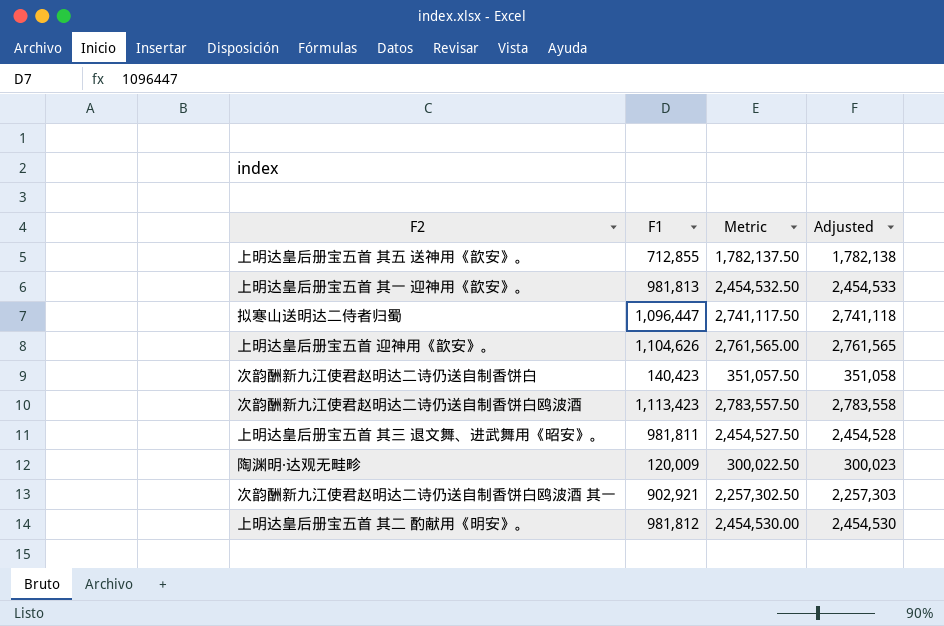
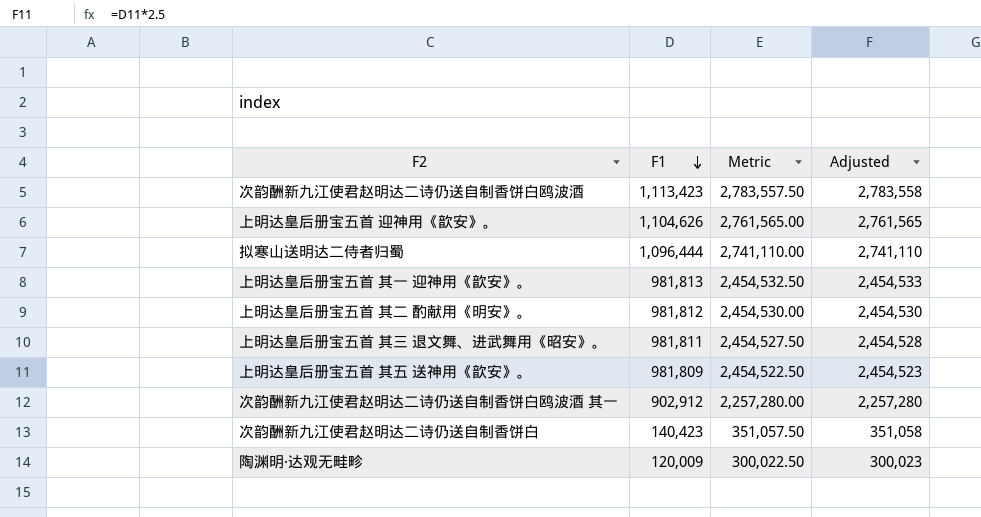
row order: none -> F1 descending
拟寒山送明达二侍者归蜀 | F1: 1,096,447 -> 1,096,444
拟寒山送明达二侍者归蜀 | Metric: 2,741,117.50 -> 2,741,110.00
拟寒山送明达二侍者归蜀 | Adjusted: 2,741,118 -> 2,741,110
上明达皇后册宝五首 其五 送神用《歆安》。 | F1: 712,855 -> 981,809
上明达皇后册宝五首 其五 送神用《歆安》。 | Metric: 1,782,137.50 -> 2,454,522.50
上明达皇后册宝五首 其五 送神用《歆安》。 | Adjusted: 1,782,138 -> 2,454,523
次韵酬新九江使君赵明达二诗仍送自制香饼白鸥波酒 其一 | F1: 902,921 -> 902,912
次韵酬新九江使君赵明达二诗仍送自制香饼白鸥波酒 其一 | Metric: 2,257,302.50 -> 2,257,280.00
次韵酬新九江使君赵明达二诗仍送自制香饼白鸥波酒 其一 | Adjusted: 2,257,303 -> 2,257,280

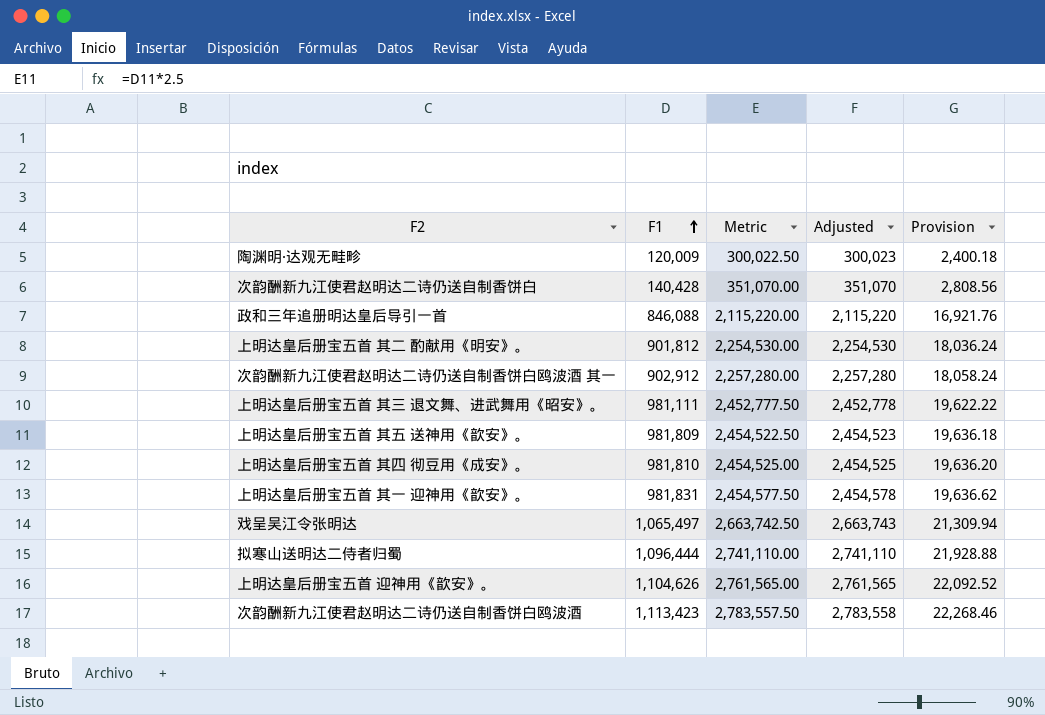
row order: F1 descending -> F1 ascending
column Provision | formula: none -> [F1] * 0.02
次韵酬新九江使君赵明达二诗仍送自制香饼白 | F1: 140,423 -> 140,428
次韵酬新九江使君赵明达二诗仍送自制香饼白 | Metric: 351,057.50 -> 351,070.00
次韵酬新九江使君赵明达二诗仍送自制香饼白 | Adjusted: 351,058 -> 351,070
row 政和三年追册明达皇后导引一首: none -> 846,088 | 2,115,220.00 | 2,115,220 | 16,921.76
上明达皇后册宝五首 其二 酌献用《明安》。 | F1: 981,812 -> 901,812
上明达皇后册宝五首 其二 酌献用《明安》。 | Metric: 2,454,530.00 -> 2,254,530.00
上明达皇后册宝五首 其二 酌献用《明安》。 | Adjusted: 2,454,530 -> 2,254,530
上明达皇后册宝五首 其三 退文舞、进武舞用《昭安》。 | F1: 981,811 -> 981,111
上明达皇后册宝五首 其三 退文舞、进武舞用《昭安》。 | Metric: 2,454,527.50 -> 2,452,777.50
上明达皇后册宝五首 其三 退文舞、进武舞用《昭安》。 | Adjusted: 2,454,528 -> 2,452,778
row 上明达皇后册宝五首 其四 彻豆用《成安》。: none -> 981,810 | 2,454,525.00 | 2,454,525 | 19,636.20
上明达皇后册宝五首 其一 迎神用《歆安》。 | F1: 981,813 -> 981,831
上明达皇后册宝五首 其一 迎神用《歆安》。 | Metric: 2,454,532.50 -> 2,454,577.50
上明达皇后册宝五首 其一 迎神用《歆安》。 | Adjusted: 2,454,533 -> 2,454,578
row 戏呈吴江令张明达: none -> 1,065,497 | 2,663,742.50 | 2,663,743 | 21,309.94

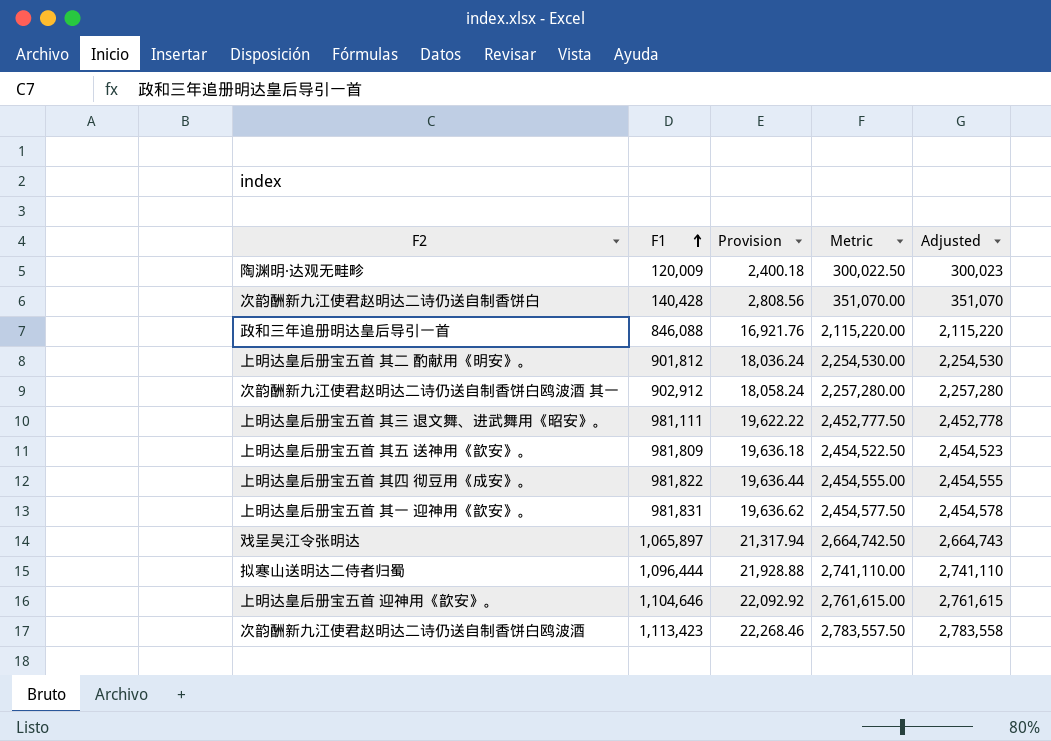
column Provision | position: 5 -> 3
上明达皇后册宝五首 其四 彻豆用《成安》。 | F1: 981,810 -> 981,822
上明达皇后册宝五首 其四 彻豆用《成安》。 | Provision: 19,636.20 -> 19,636.44
上明达皇后册宝五首 其四 彻豆用《成安》。 | Metric: 2,454,525.00 -> 2,454,555.00
上明达皇后册宝五首 其四 彻豆用《成安》。 | Adjusted: 2,454,525 -> 2,454,555
戏呈吴江令张明达 | F1: 1,065,497 -> 1,065,897
戏呈吴江令张明达 | Provision: 21,309.94 -> 21,317.94
戏呈吴江令张明达 | Metric: 2,663,742.50 -> 2,664,742.50
戏呈吴江令张明达 | Adjusted: 2,663,743 -> 2,664,743
上明达皇后册宝五首 迎神用《歆安》。 | F1: 1,104,626 -> 1,104,646
上明达皇后册宝五首 迎神用《歆安》。 | Provision: 22,092.52 -> 22,092.92
上明达皇后册宝五首 迎神用《歆安》。 | Metric: 2,761,565.00 -> 2,761,615.00
上明达皇后册宝五首 迎神用《歆安》。 | Adjusted: 2,761,565 -> 2,761,615

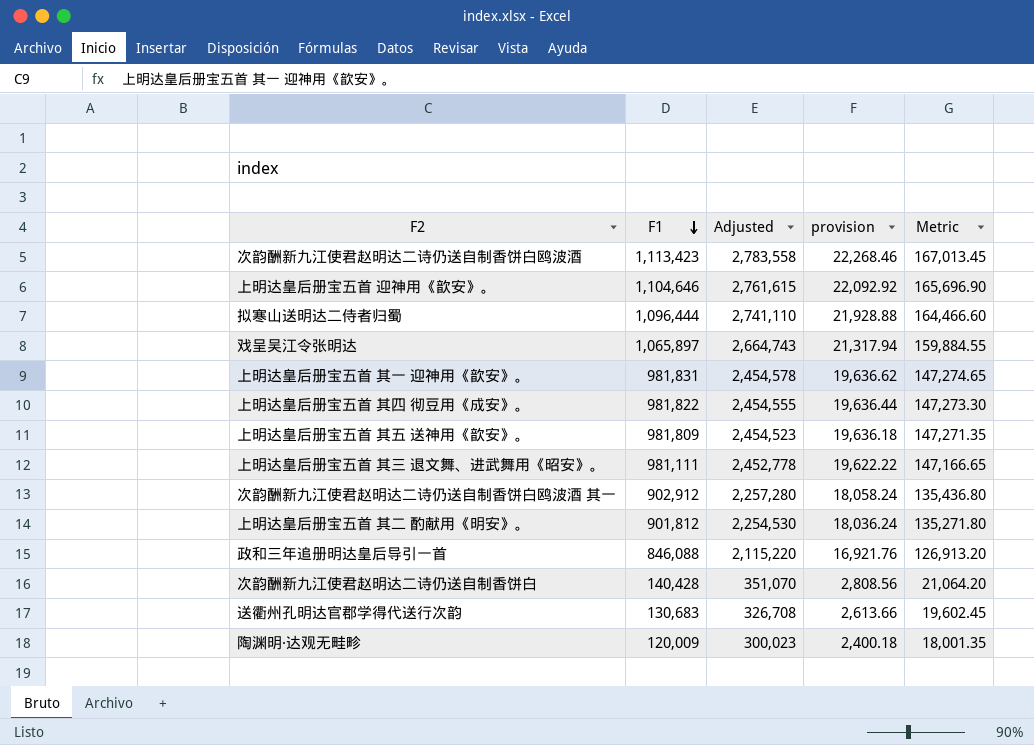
row order: F1 ascending -> F1 descending
column Adjusted | position: 5 -> 3
column name: Provision -> provision
column Metric | formula: [F1] * 2.5 -> [F1] * 0.15
row 送衢州孔明达官郡学得代送行次韵: none -> 130,683 | 326,708 | 2,613.66 | 19,602.45

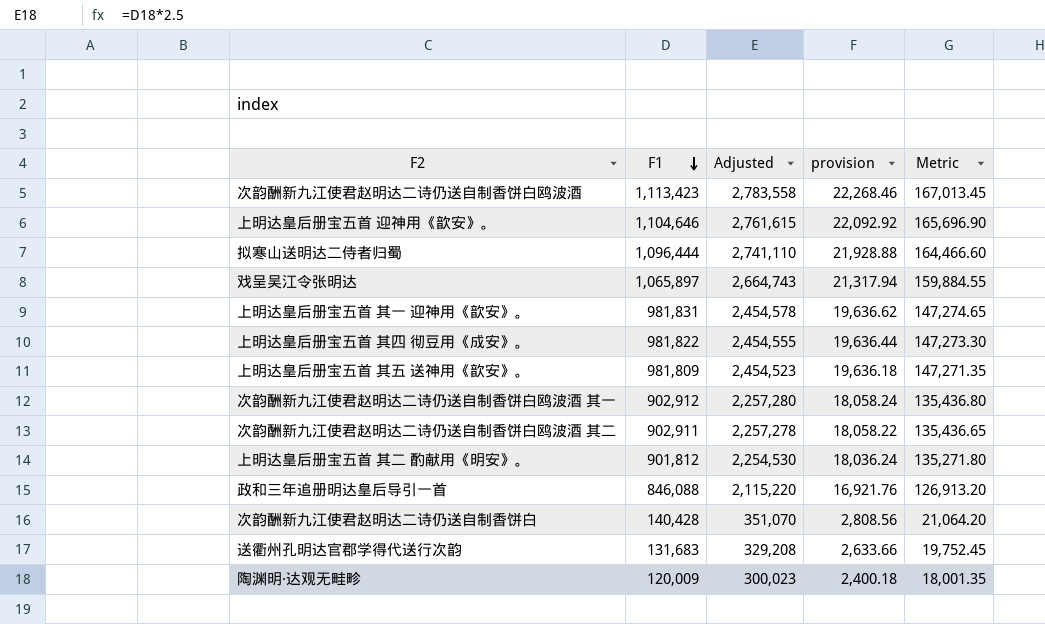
row 上明达皇后册宝五首 其三 退文舞、进武舞用《昭安》。: 981,111 | 2,452,778 | 19,622.22 | 147,166.65 -> none
row 次韵酬新九江使君赵明达二诗仍送自制香饼白鸥波酒 其二: none -> 902,911 | 2,257,278 | 18,058.22 | 135,436.65
送衢州孔明达官郡学得代送行次韵 | F1: 130,683 -> 131,683
送衢州孔明达官郡学得代送行次韵 | Adjusted: 326,708 -> 329,208
送衢州孔明达官郡学得代送行次韵 | provision: 2,613.66 -> 2,633.66
送衢州孔明达官郡学得代送行次韵 | Metric: 19,602.45 -> 19,752.45

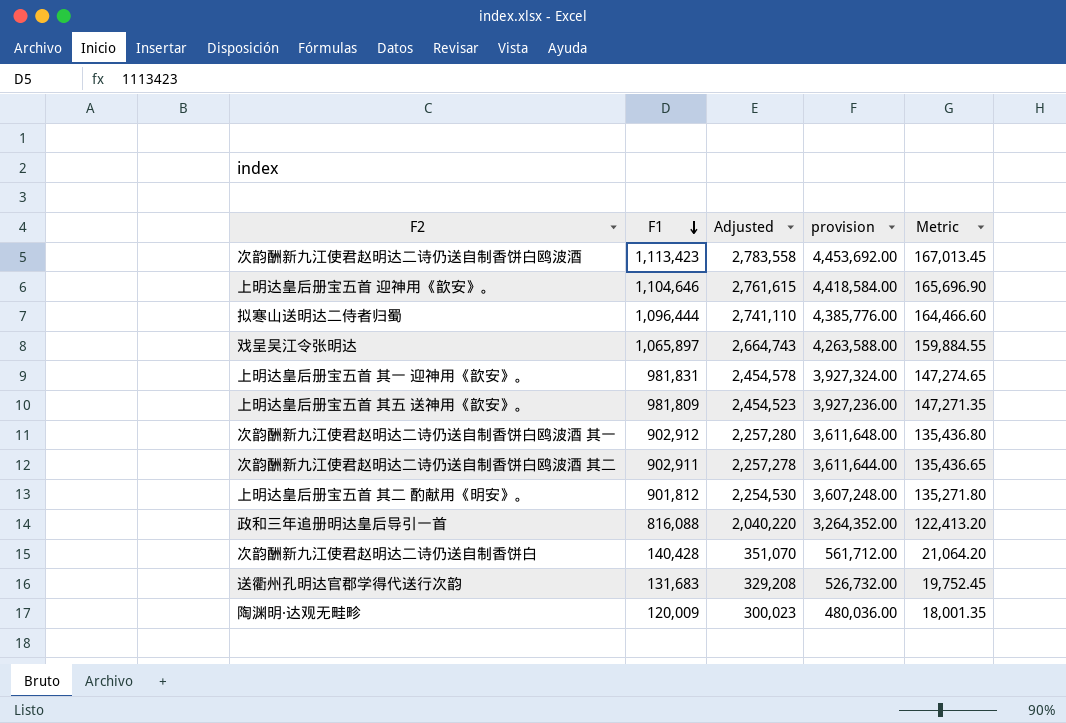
column provision | formula: [F1] * 0.02 -> [F1] * 4
row 上明达皇后册宝五首 其四 彻豆用《成安》。: 981,822 | 2,454,555 | 19,636.44 | 147,273.30 -> none
政和三年追册明达皇后导引一首 | F1: 846,088 -> 816,088
政和三年追册明达皇后导引一首 | Adjusted: 2,115,220 -> 2,040,220
政和三年追册明达皇后导引一首 | Metric: 126,913.20 -> 122,413.20

